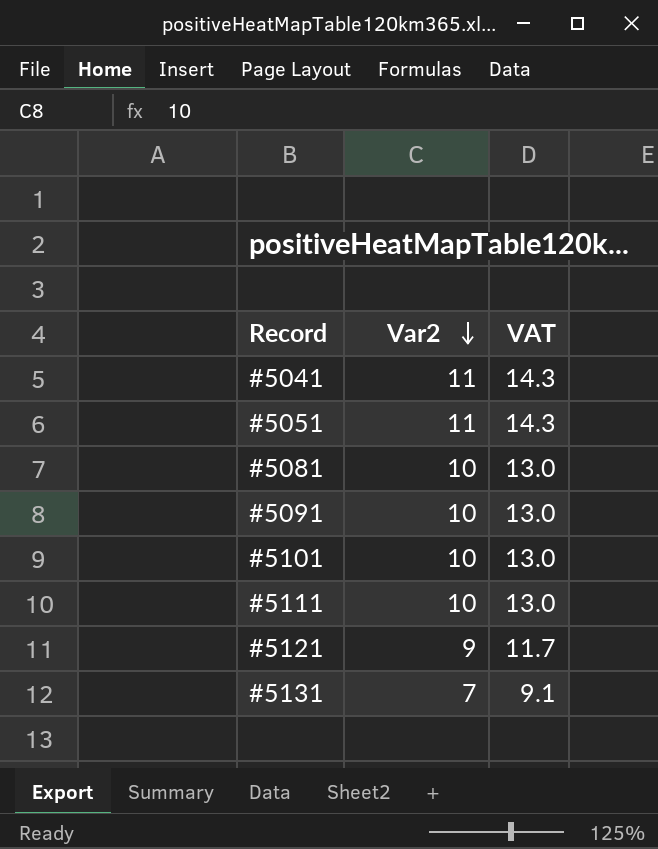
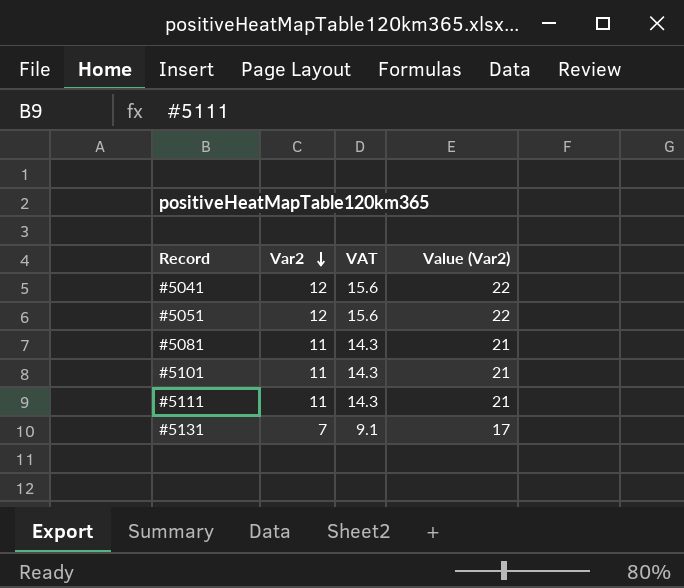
column Value (Var2) | formula: none -> [Var2] + 10
row #5091: 10 | 13.0 -> none
row #5121: 9 | 11.7 -> none
#5041 | Var2: 11 -> 12
#5041 | VAT: 14.3 -> 15.6
#5051 | Var2: 11 -> 12
#5051 | VAT: 14.3 -> 15.6
#5081 | Var2: 10 -> 11
#5081 | VAT: 13.0 -> 14.3
#5101 | Var2: 10 -> 11
#5101 | VAT: 13.0 -> 14.3
#5111 | Var2: 10 -> 11
#5111 | VAT: 13.0 -> 14.3

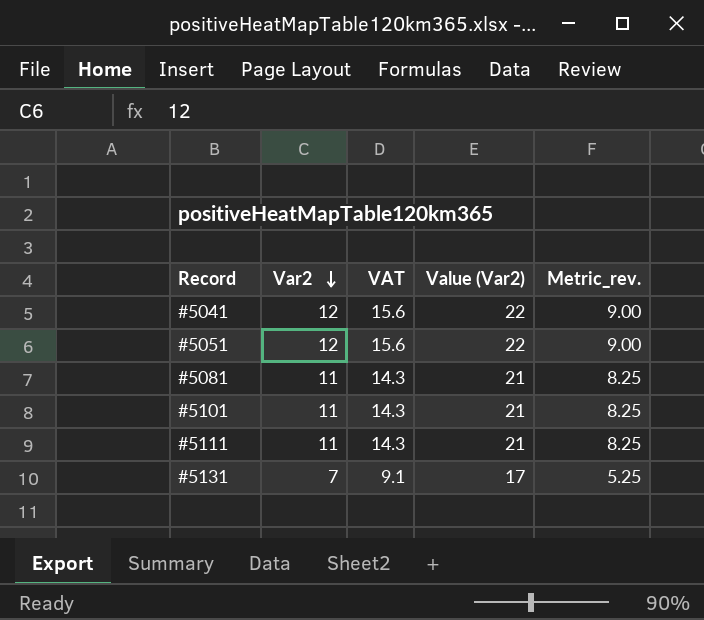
column Metric_rev. | formula: none -> [Var2] * 0.75

